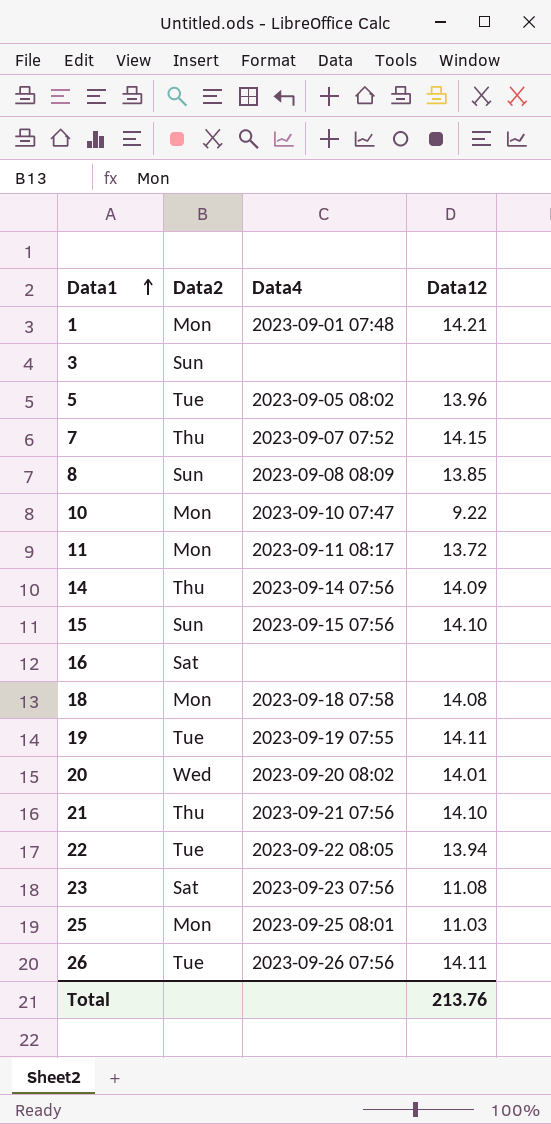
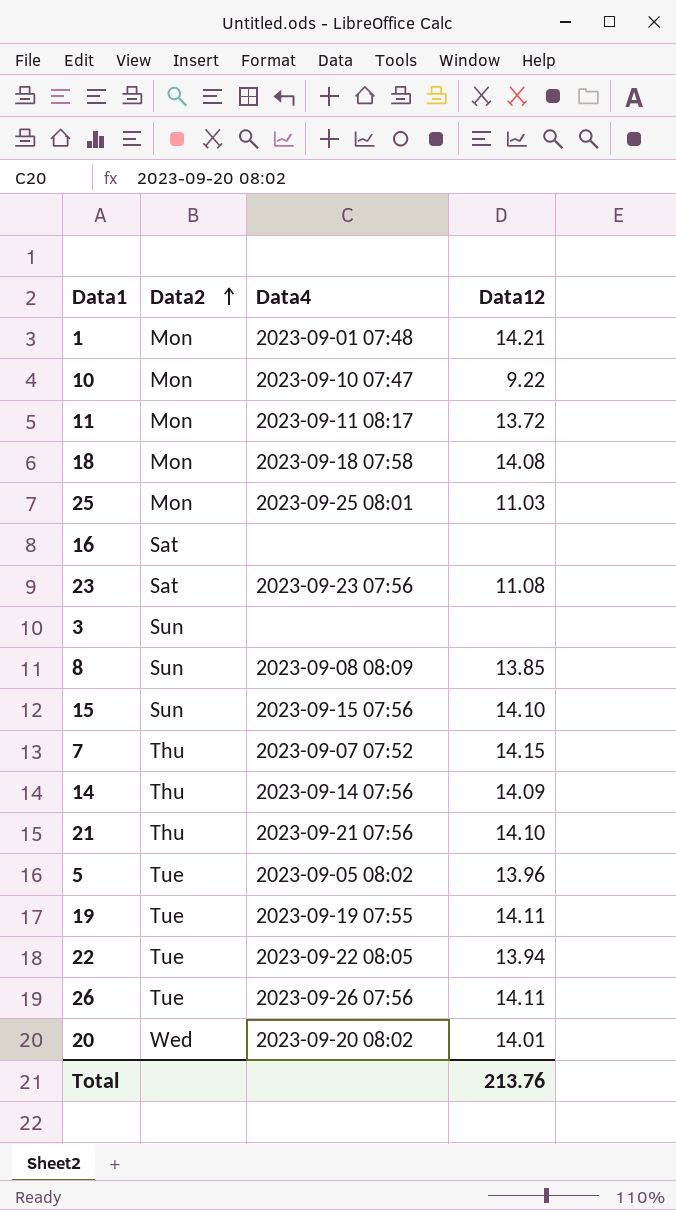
row order: Data1 ascending -> Data2 ascending

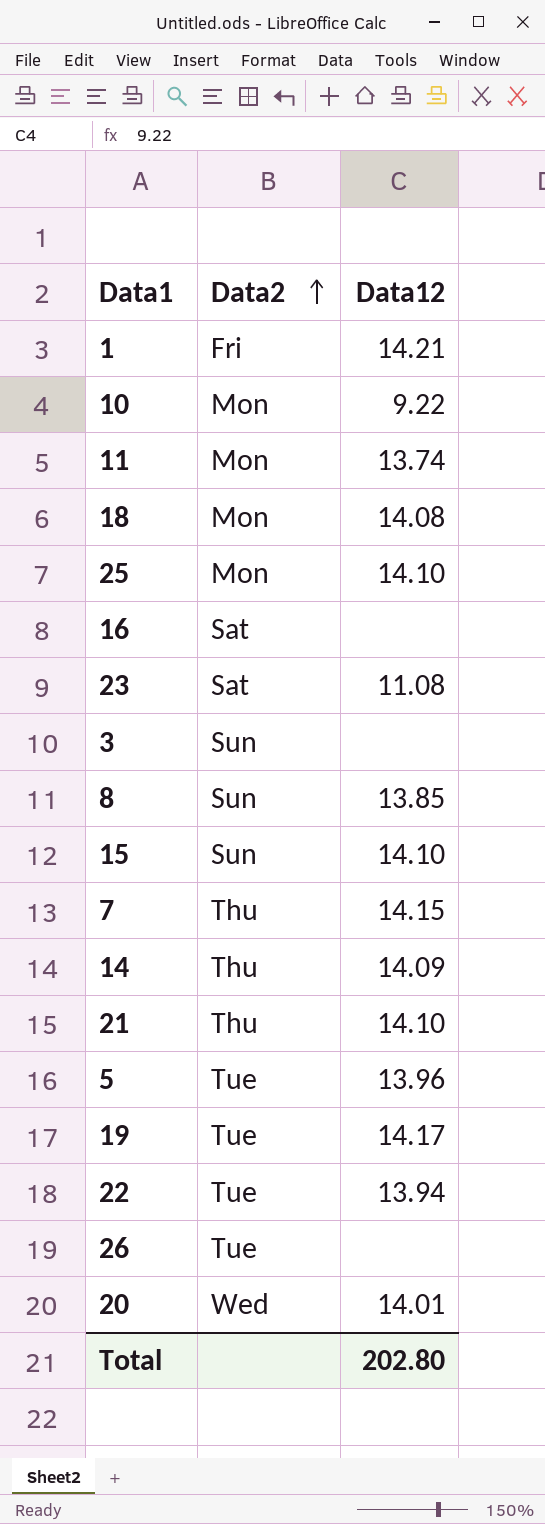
column Data4 | position: 3 -> none
1 | Data2: Mon -> Fri
11 | Data12: 13.72 -> 13.74
25 | Data12: 11.03 -> 14.10
19 | Data12: 14.11 -> 14.17
26 | Data12: 14.11 -> none
Total | Data12: 213.76 -> 202.80

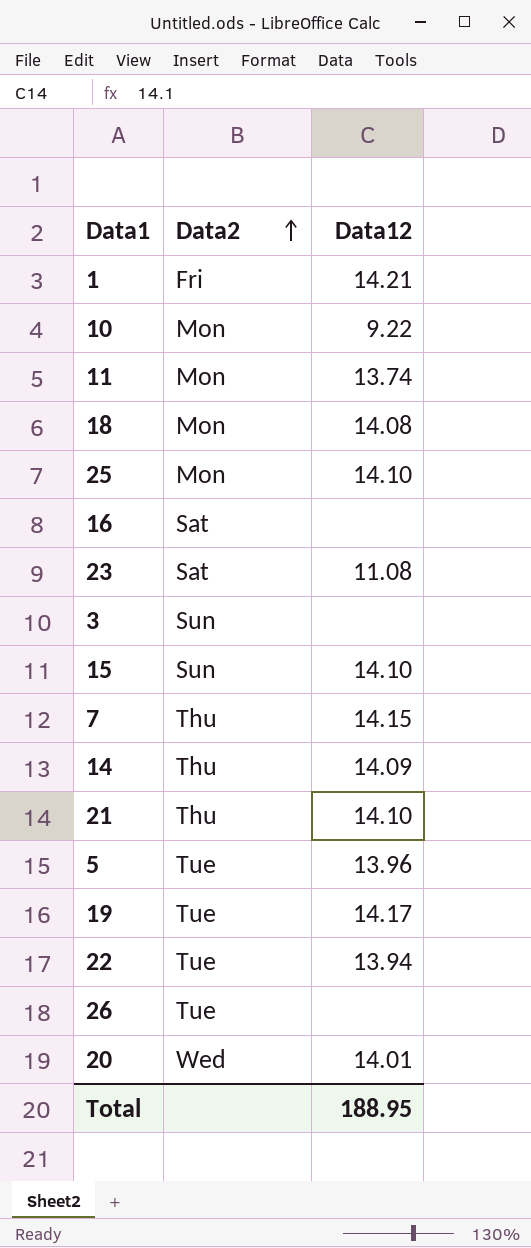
row 8: Sun | 13.85 -> none
Total | Data12: 202.80 -> 188.95

